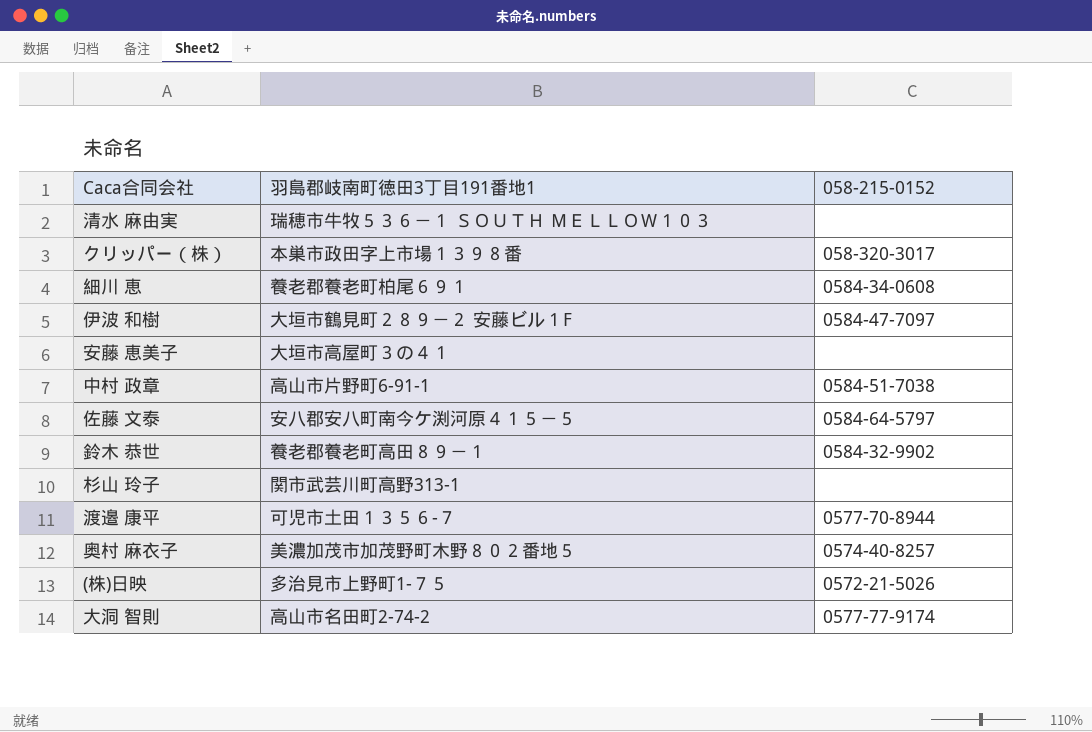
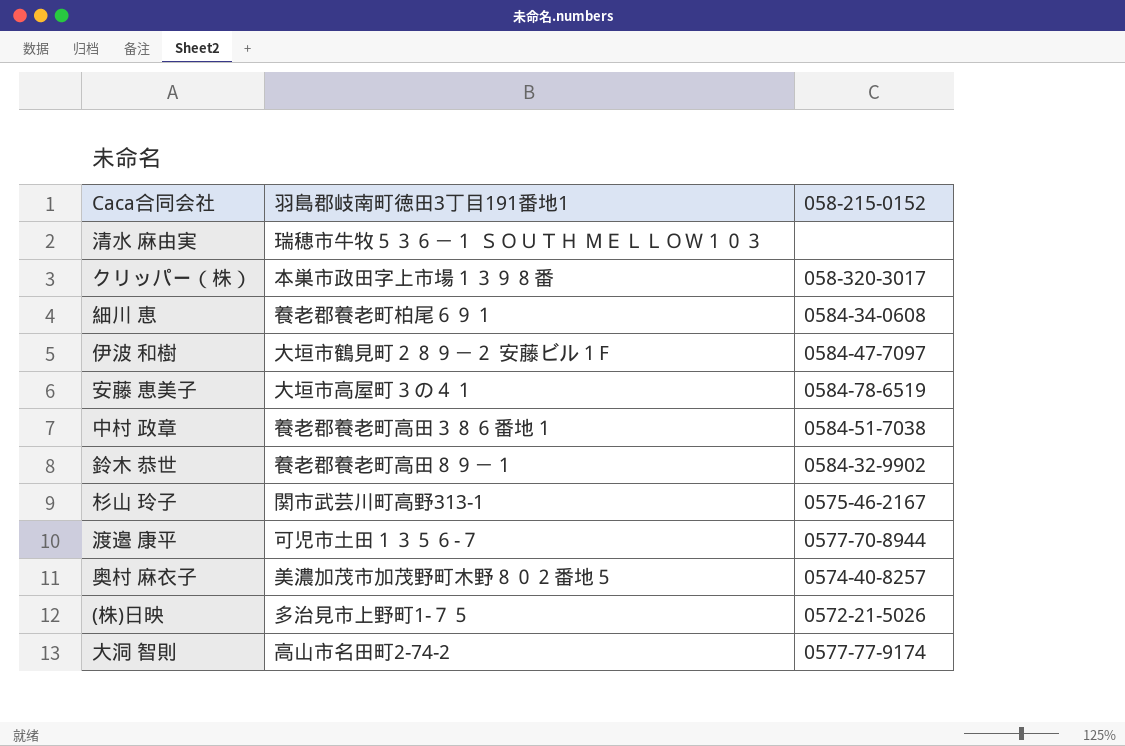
row 佐藤 文泰: 安八郡安八町南今ケ渕河原４１５－５ | 0584-64-5797 -> none
安藤 恵美子 | 058-215-0152: none -> 0584-78-6519
中村 政章 | 羽島郡岐南町徳田3丁目191番地1: 高山市片野町6-91-1 -> 養老郡養老町高田３８６番地１
杉山 玲子 | 058-215-0152: none -> 0575-46-2167

